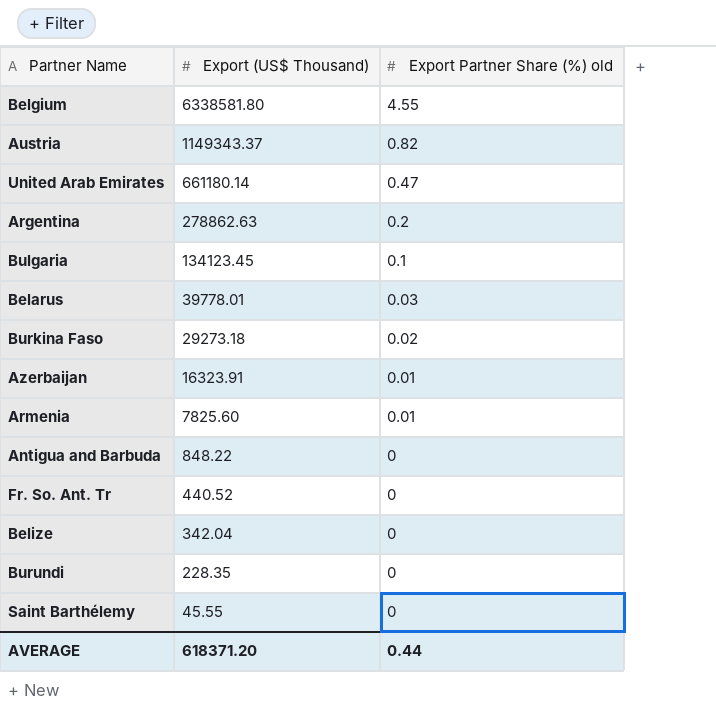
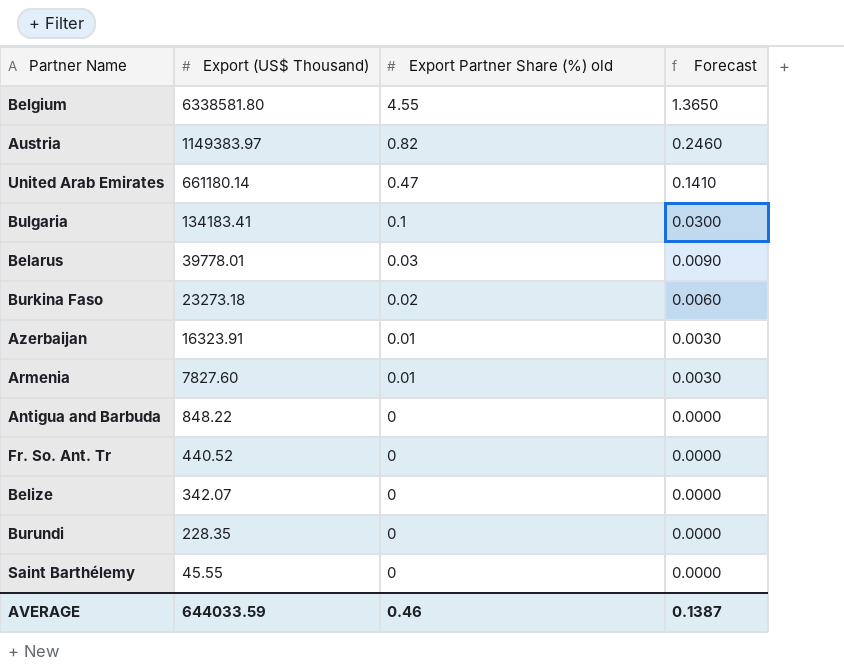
column Forecast | formula: none -> [Export Partner Share (%) old] * 0.3
row Argentina: 278862.63 | 0.2 -> none
Austria | Export (US$ Thousand): 1149343.37 -> 1149383.97
Bulgaria | Export (US$ Thousand): 134123.45 -> 134183.41
Burkina Faso | Export (US$ Thousand): 29273.18 -> 23273.18
Armenia | Export (US$ Thousand): 7825.60 -> 7827.60
Belize | Export (US$ Thousand): 342.04 -> 342.07
AVERAGE | Export (US$ Thousand): 618371.20 -> 644033.59
AVERAGE | Export Partner Share (%) old: 0.44 -> 0.46

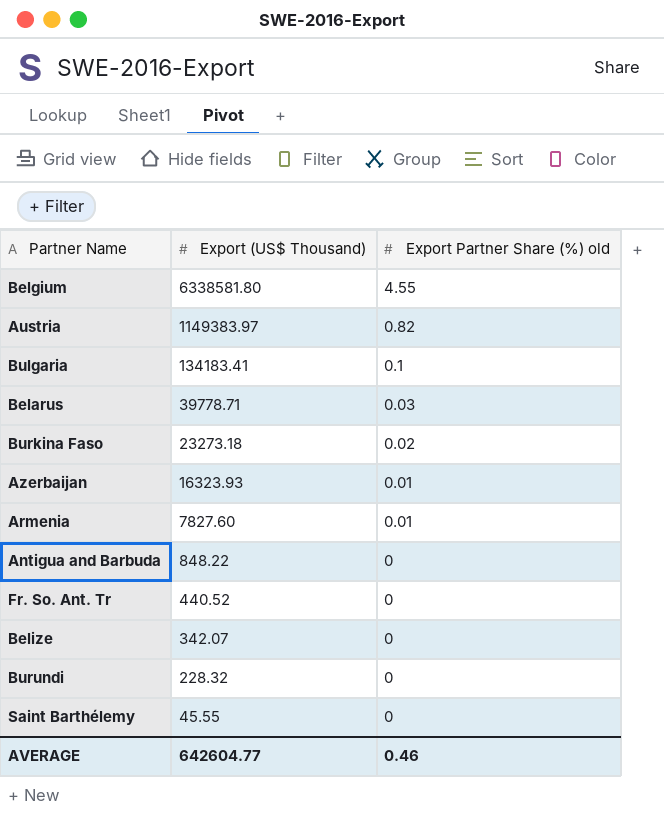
column Forecast | formula: [Export Partner Share (%) old] * 0.3 -> none
row United Arab Emirates: 661180.14 | 0.47 | 0.1410 -> none
Belarus | Export (US$ Thousand): 39778.01 -> 39778.71
Azerbaijan | Export (US$ Thousand): 16323.91 -> 16323.93
Burundi | Export (US$ Thousand): 228.35 -> 228.32
AVERAGE | Export (US$ Thousand): 644033.59 -> 642604.77

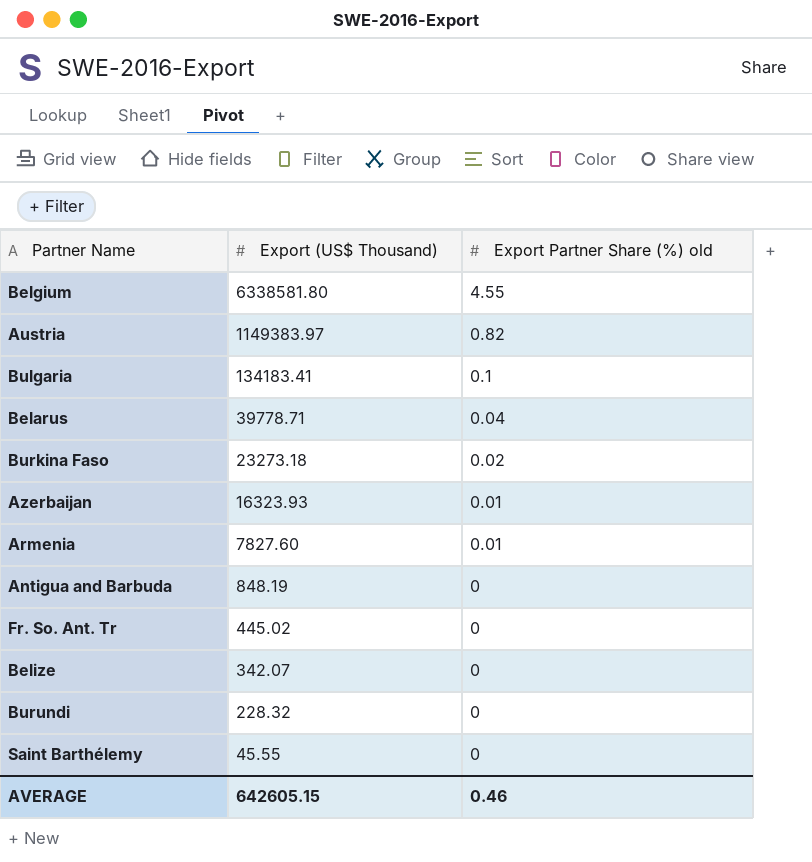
Belarus | Export Partner Share (%) old: 0.03 -> 0.04
Antigua and Barbuda | Export (US$ Thousand): 848.22 -> 848.19
Fr. So. Ant. Tr | Export (US$ Thousand): 440.52 -> 445.02
AVERAGE | Export (US$ Thousand): 642604.77 -> 642605.15

